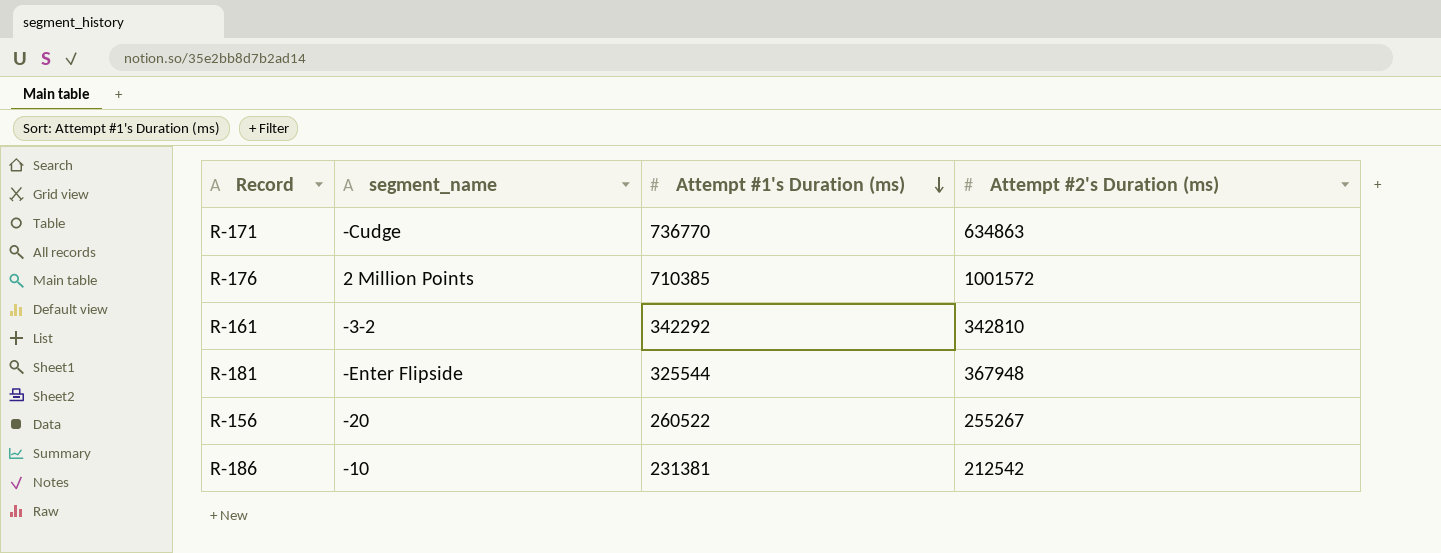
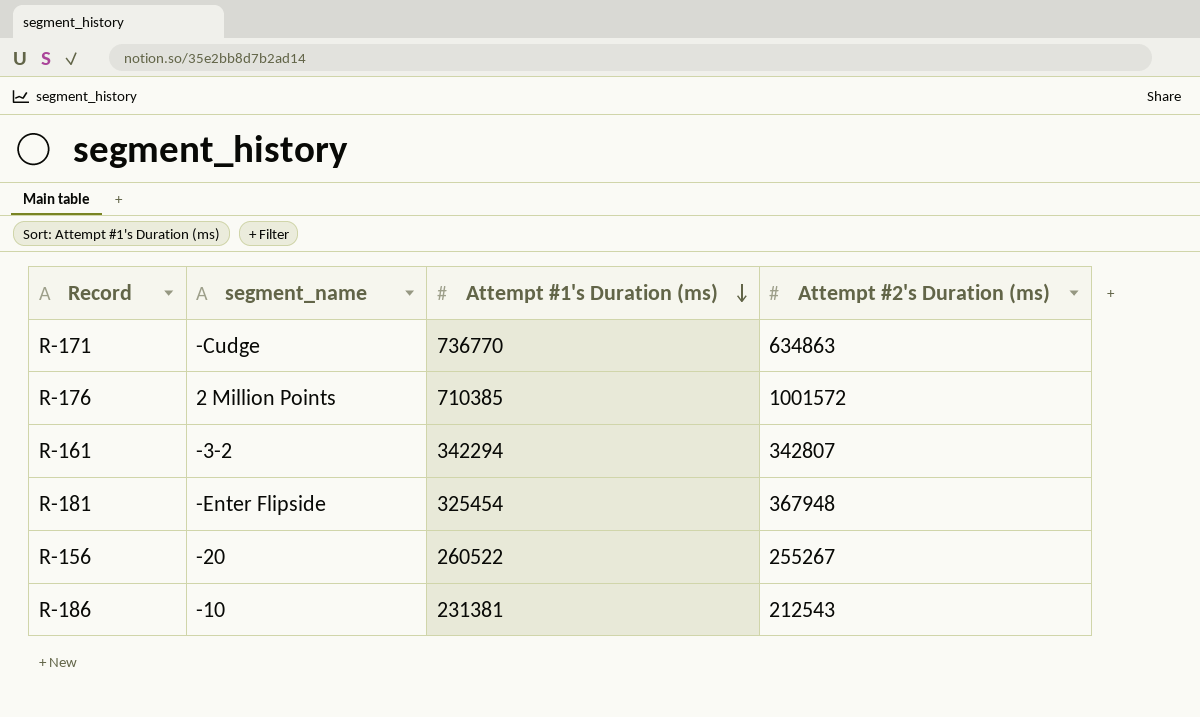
R-161 | Attempt #1's Duration (ms): 342292 -> 342294
R-161 | Attempt #2's Duration (ms): 342810 -> 342807
R-181 | Attempt #1's Duration (ms): 325544 -> 325454
R-186 | Attempt #2's Duration (ms): 212542 -> 212543

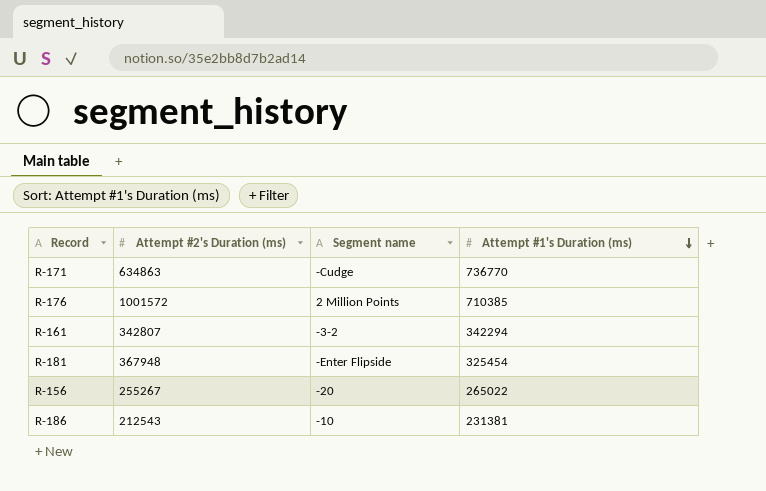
column Attempt #2's Duration (ms) | position: 4 -> 2
column name: segment_name -> Segment name
R-156 | Attempt #1's Duration (ms): 260522 -> 265022

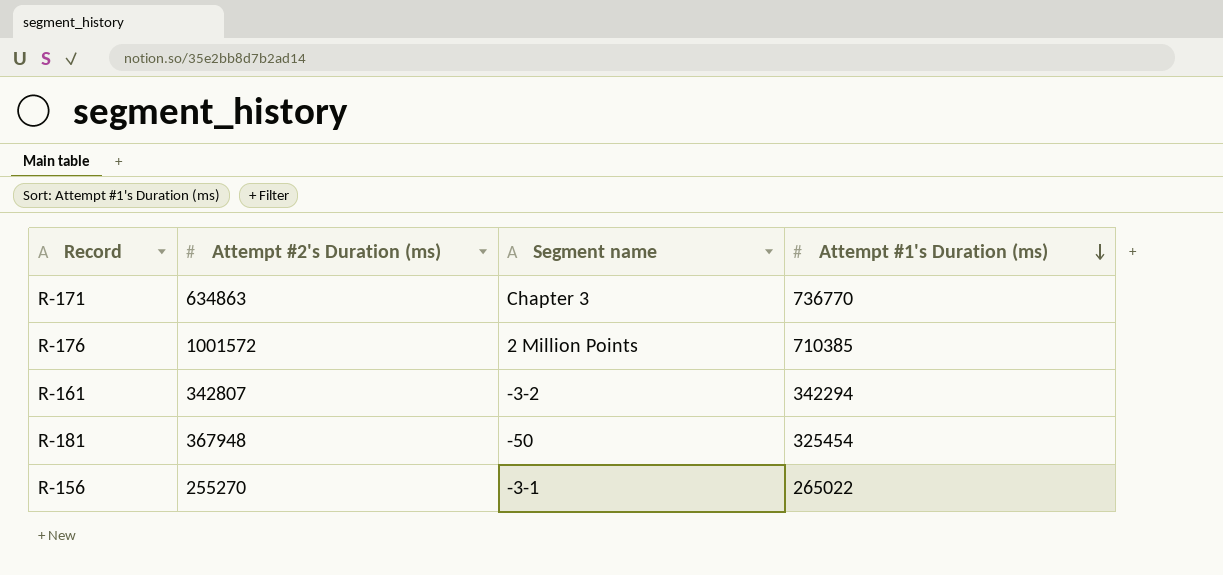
row R-186: 212543 | -10 | 231381 -> none
R-171 | Segment name: -Cudge -> Chapter 3
R-181 | Segment name: -Enter Flipside -> -50
R-156 | Attempt #2's Duration (ms): 255267 -> 255270
R-156 | Segment name: -20 -> -3-1

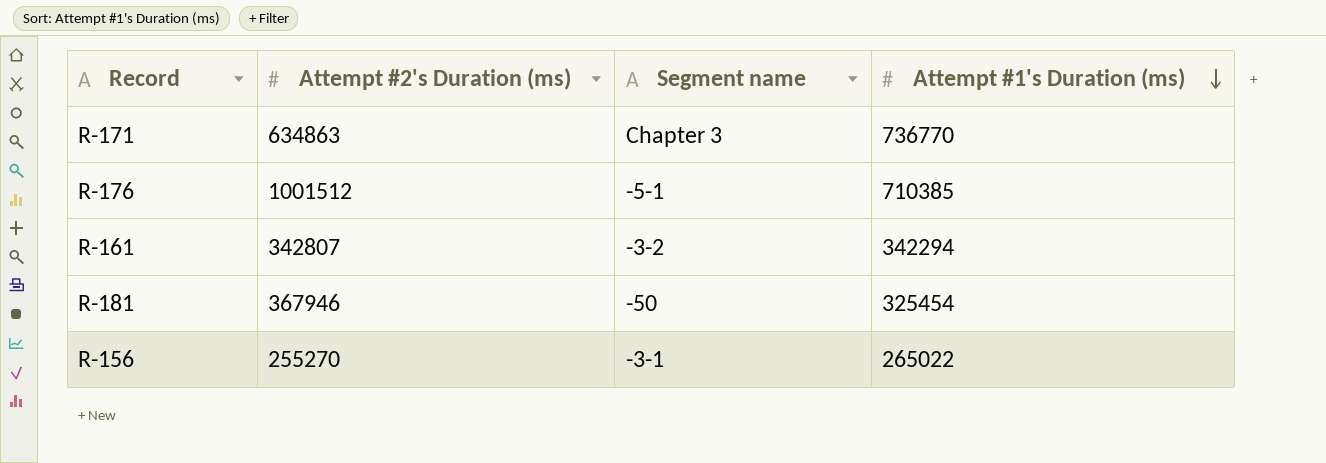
R-176 | Attempt #2's Duration (ms): 1001572 -> 1001512
R-176 | Segment name: 2 Million Points -> -5-1
R-181 | Attempt #2's Duration (ms): 367948 -> 367946

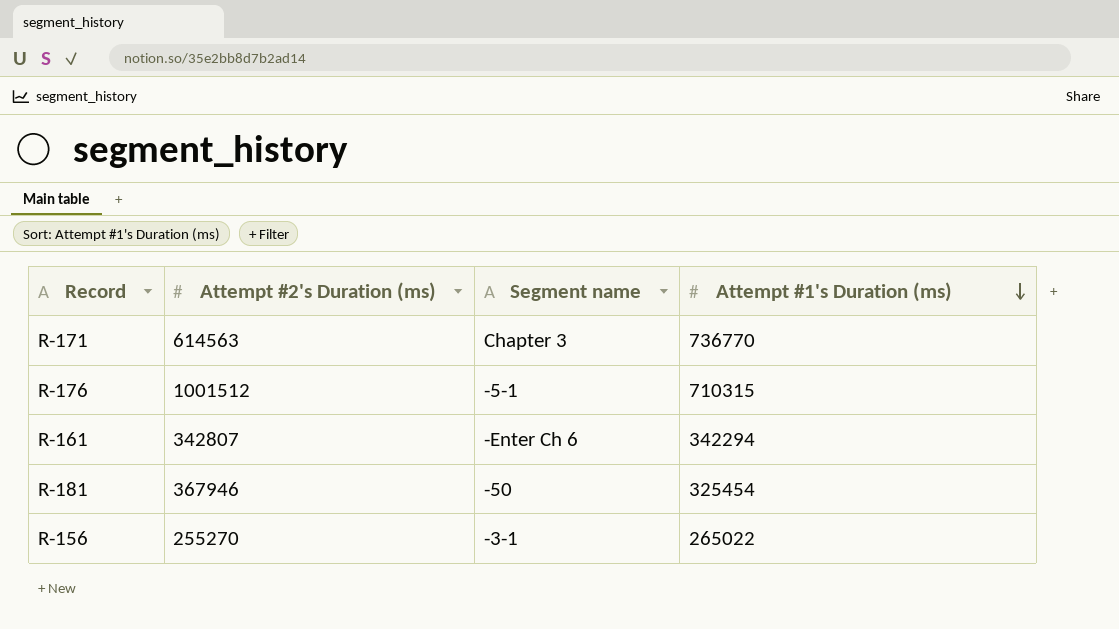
R-171 | Attempt #2's Duration (ms): 634863 -> 614563
R-176 | Attempt #1's Duration (ms): 710385 -> 710315
R-161 | Segment name: -3-2 -> -Enter Ch 6

